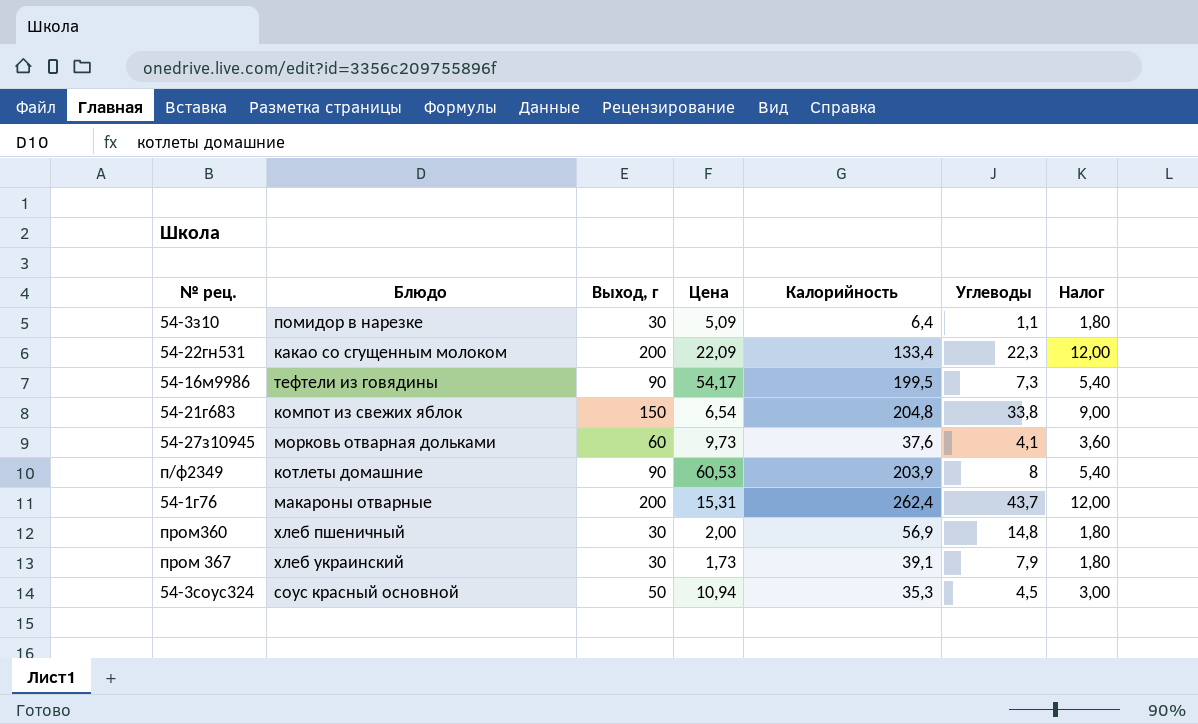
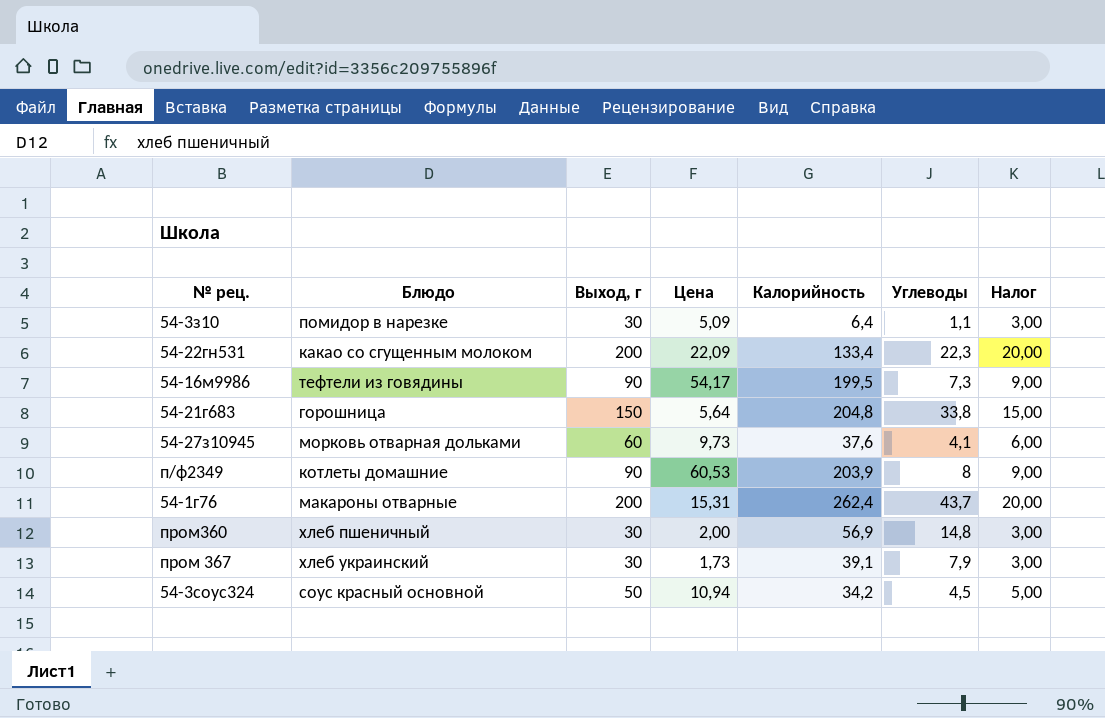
column Налог | formula: [Выход, г] * 0,06 -> [Выход, г] * 0,1
54-21г683 | Блюдо: компот из свежих яблок -> горошница
54-21г683 | Цена: 6,54 -> 5,64
54-3соус324 | Калорийность: 35,3 -> 34,2

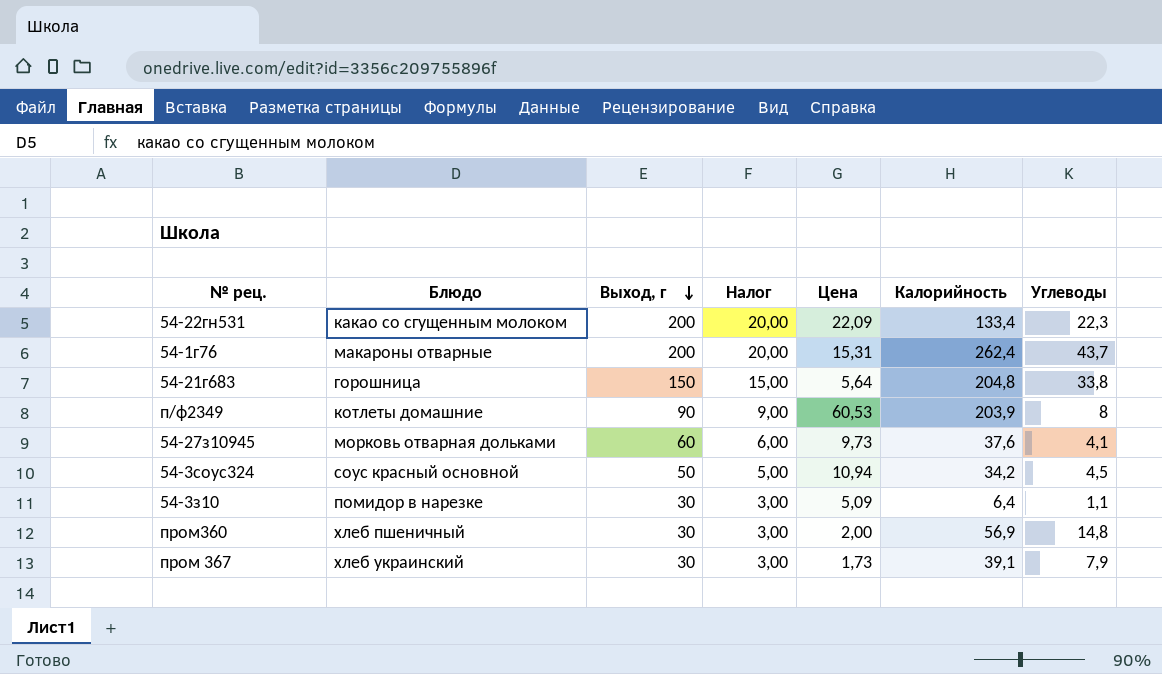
row order: none -> Выход, г descending
column Налог | position: 7 -> 4
row 54-16м9986: тефтели из говядины | 90 | 54,17 | 199,5 | 7,3 | 9,00 -> none

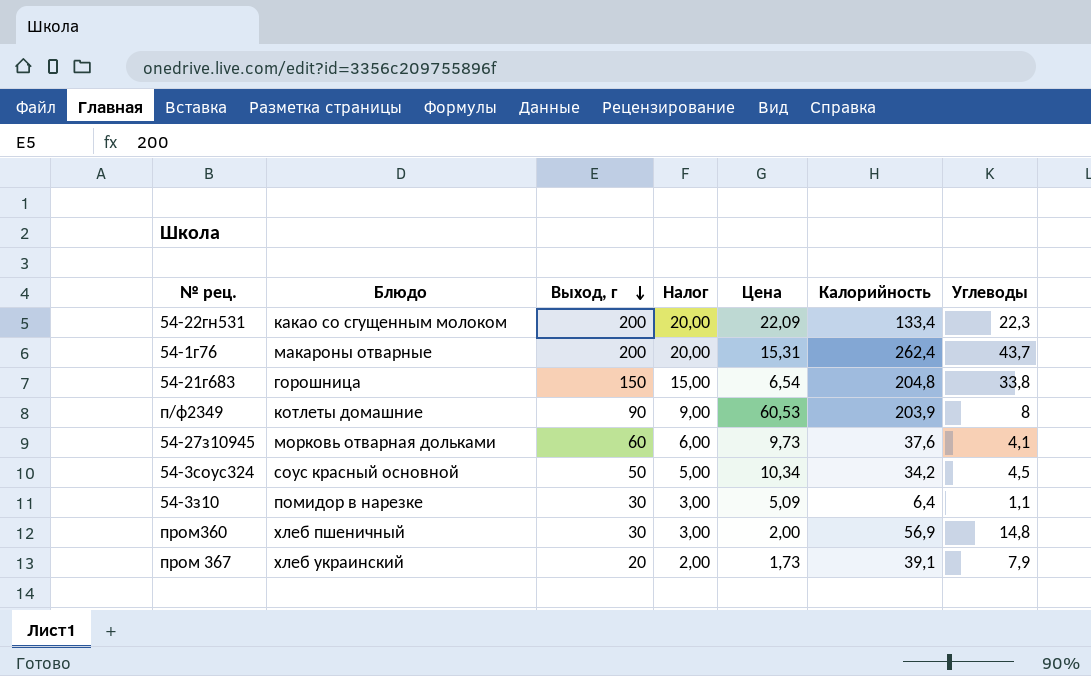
54-21г683 | Цена: 5,64 -> 6,54
54-3соус324 | Цена: 10,94 -> 10,34
пром 367 | Выход, г: 30 -> 20
пром 367 | Налог: 3,00 -> 2,00

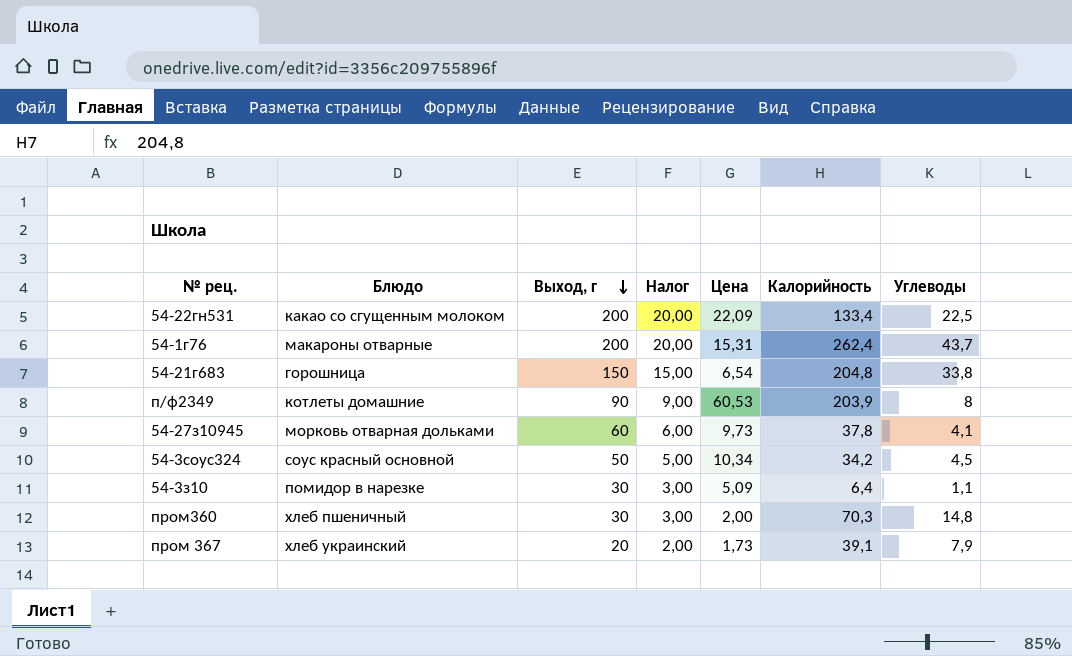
54-22гн531 | Углеводы: 22,3 -> 22,5
54-27з10945 | Калорийность: 37,6 -> 37,8
пром360 | Калорийность: 56,9 -> 70,3

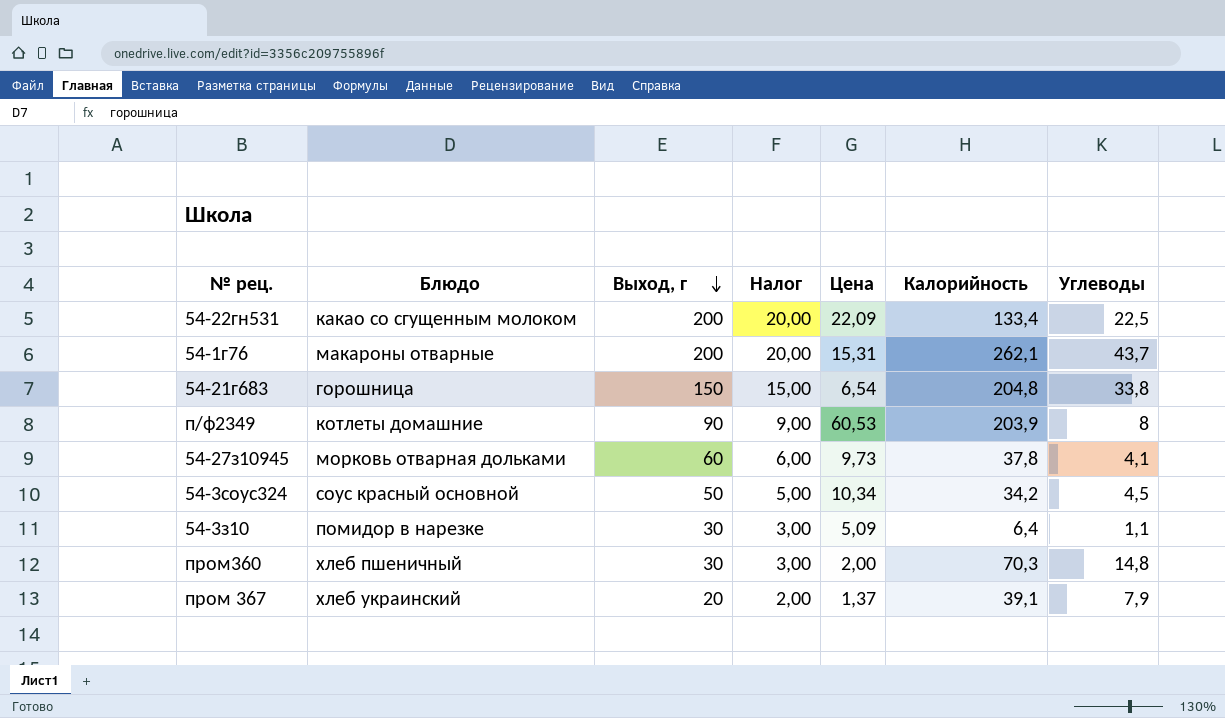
54-1г76 | Калорийность: 262,4 -> 262,1
пром 367 | Цена: 1,73 -> 1,37

